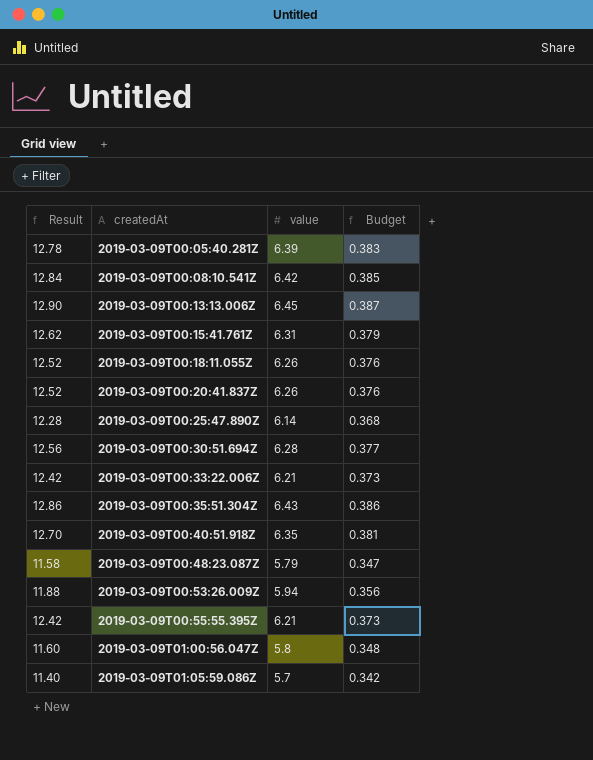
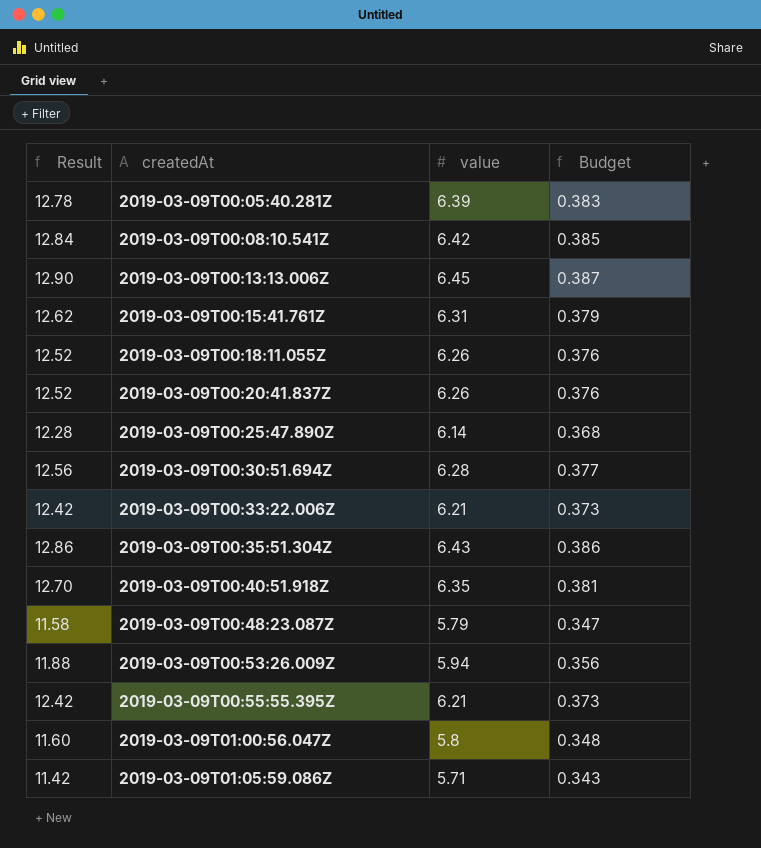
2019-03-09T01:05:59.086Z | Result: 11.40 -> 11.42
2019-03-09T01:05:59.086Z | value: 5.7 -> 5.71
2019-03-09T01:05:59.086Z | Budget: 0.342 -> 0.343

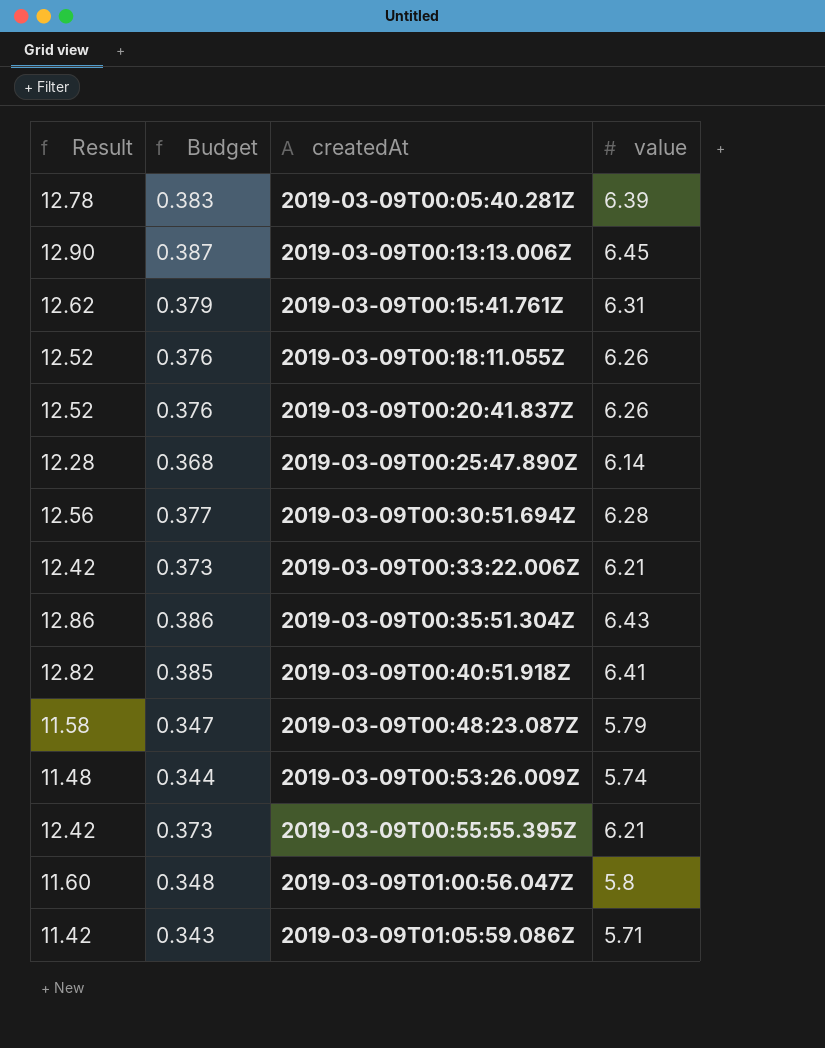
column Budget | position: 4 -> 2
row 2019-03-09T00:08:10.541Z: 12.84 | 6.42 | 0.385 -> none
2019-03-09T00:40:51.918Z | Result: 12.70 -> 12.82
2019-03-09T00:40:51.918Z | Budget: 0.381 -> 0.385
2019-03-09T00:40:51.918Z | value: 6.35 -> 6.41
2019-03-09T00:53:26.009Z | Result: 11.88 -> 11.48
2019-03-09T00:53:26.009Z | Budget: 0.356 -> 0.344
2019-03-09T00:53:26.009Z | value: 5.94 -> 5.74

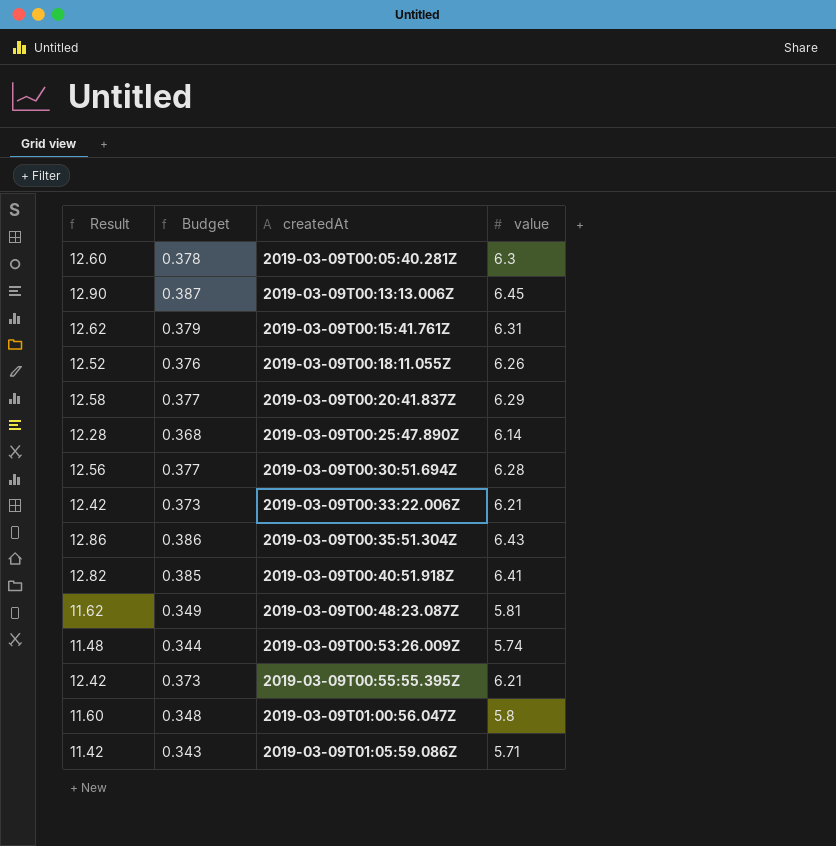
2019-03-09T00:05:40.281Z | Result: 12.78 -> 12.60
2019-03-09T00:05:40.281Z | Budget: 0.383 -> 0.378
2019-03-09T00:05:40.281Z | value: 6.39 -> 6.3
2019-03-09T00:20:41.837Z | Result: 12.52 -> 12.58
2019-03-09T00:20:41.837Z | Budget: 0.376 -> 0.377
2019-03-09T00:20:41.837Z | value: 6.26 -> 6.29
2019-03-09T00:48:23.087Z | Result: 11.58 -> 11.62
2019-03-09T00:48:23.087Z | Budget: 0.347 -> 0.349
2019-03-09T00:48:23.087Z | value: 5.79 -> 5.81

